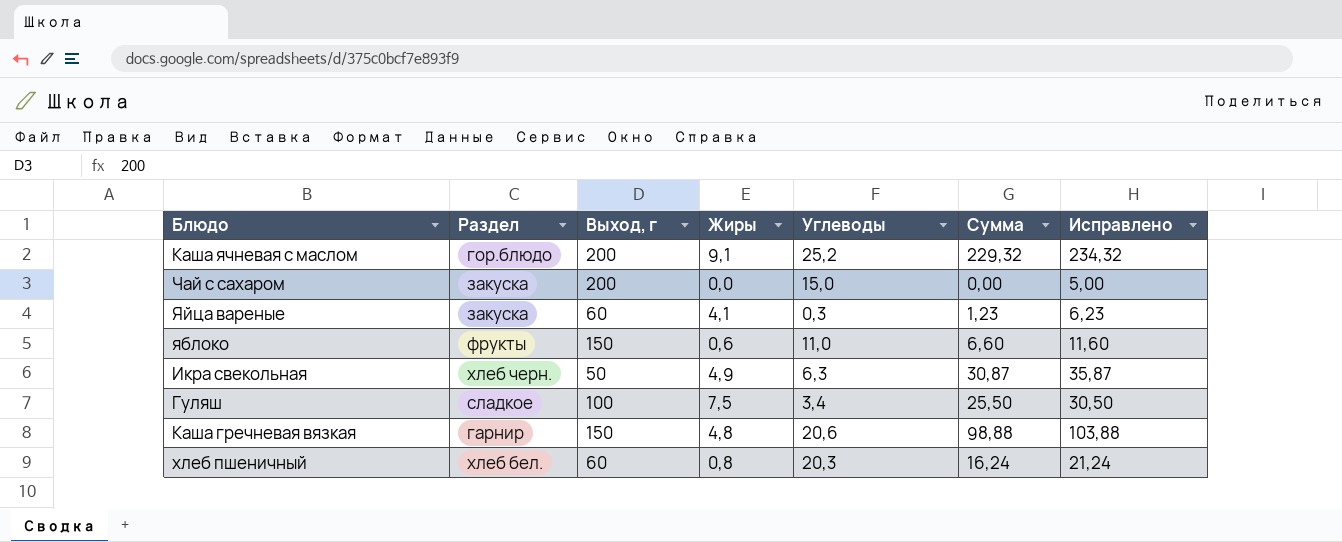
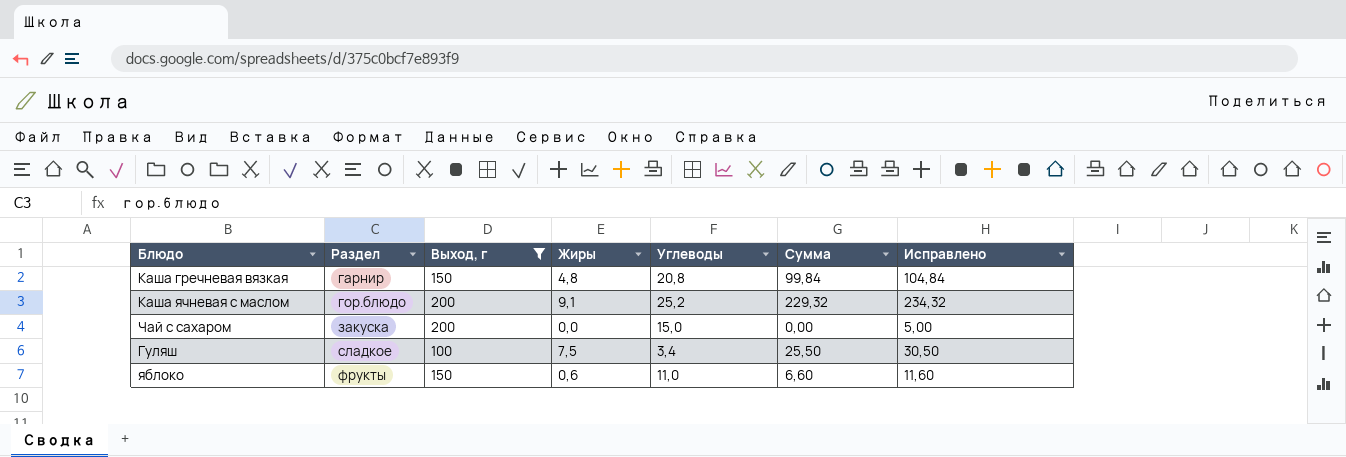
filter: none -> Выход, г >= 100
row order: none -> Раздел ascending
Каша гречневая вязкая | Углеводы: 20,6 -> 20,8
Каша гречневая вязкая | Сумма: 98,88 -> 99,84
Каша гречневая вязкая | Исправлено: 103,88 -> 104,84

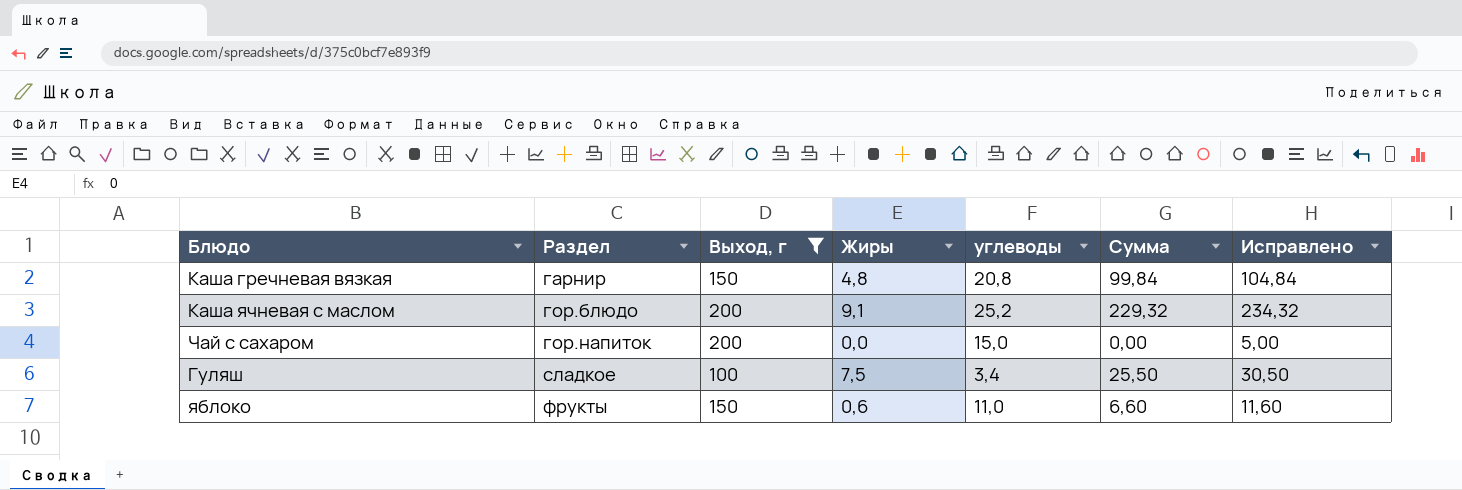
column name: Углеводы -> углеводы
Чай с сахаром | Раздел: закуска -> гор.напиток

